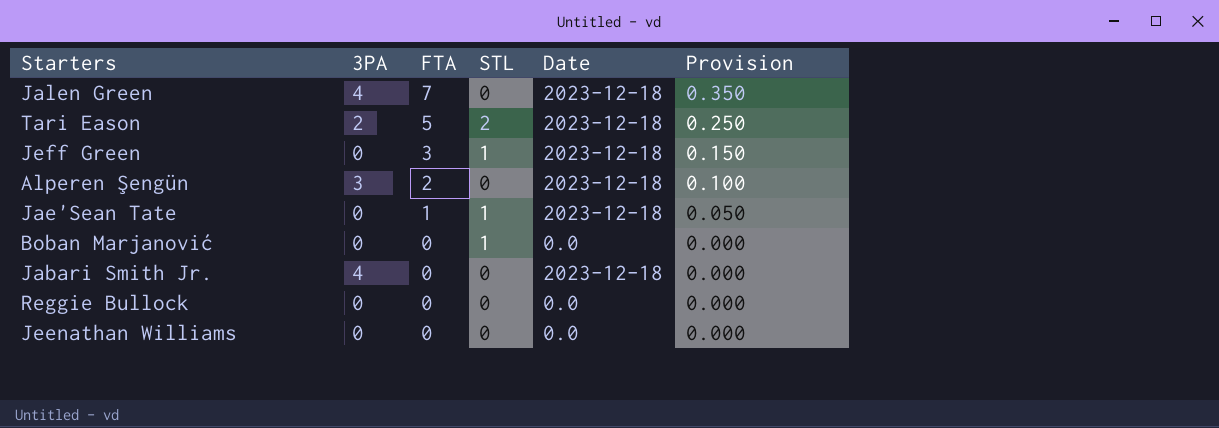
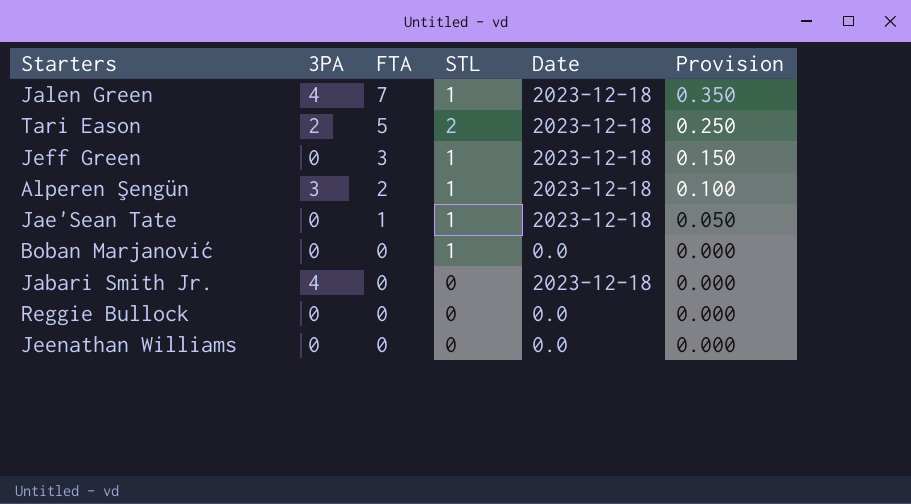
Jalen Green | STL: 0 -> 1
Alperen Şengün | STL: 0 -> 1

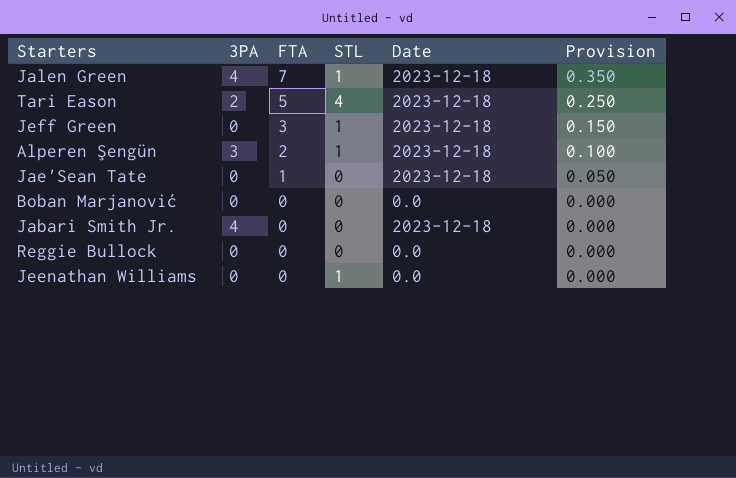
Tari Eason | STL: 2 -> 4
Jae'Sean Tate | STL: 1 -> 0
Boban Marjanović | STL: 1 -> 0
Jeenathan Williams | STL: 0 -> 1

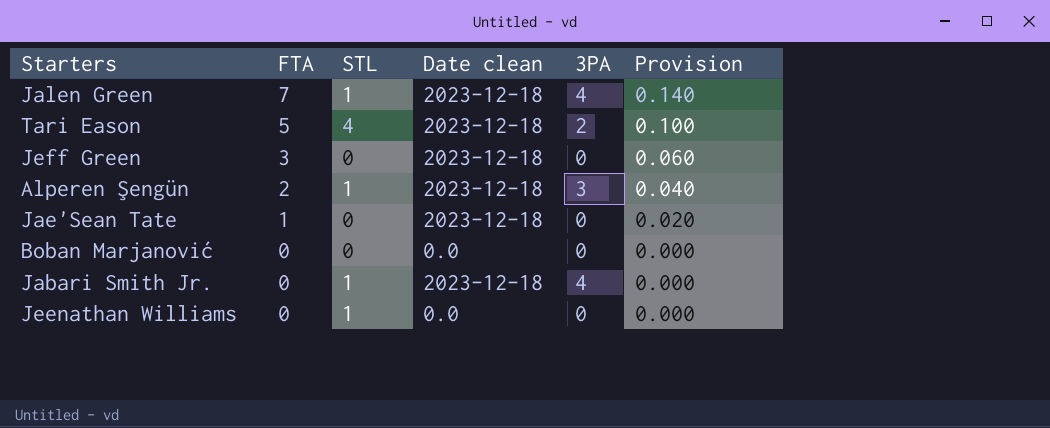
column name: Date -> Date clean
column 3PA | position: 2 -> 5
column Provision | formula: [FTA] * 0.05 -> [FTA] * 0.02
row Reggie Bullock: 0 | 0 | 0 | 0.0 | 0.000 -> none
Jeff Green | STL: 1 -> 0
Jabari Smith Jr. | STL: 0 -> 1

